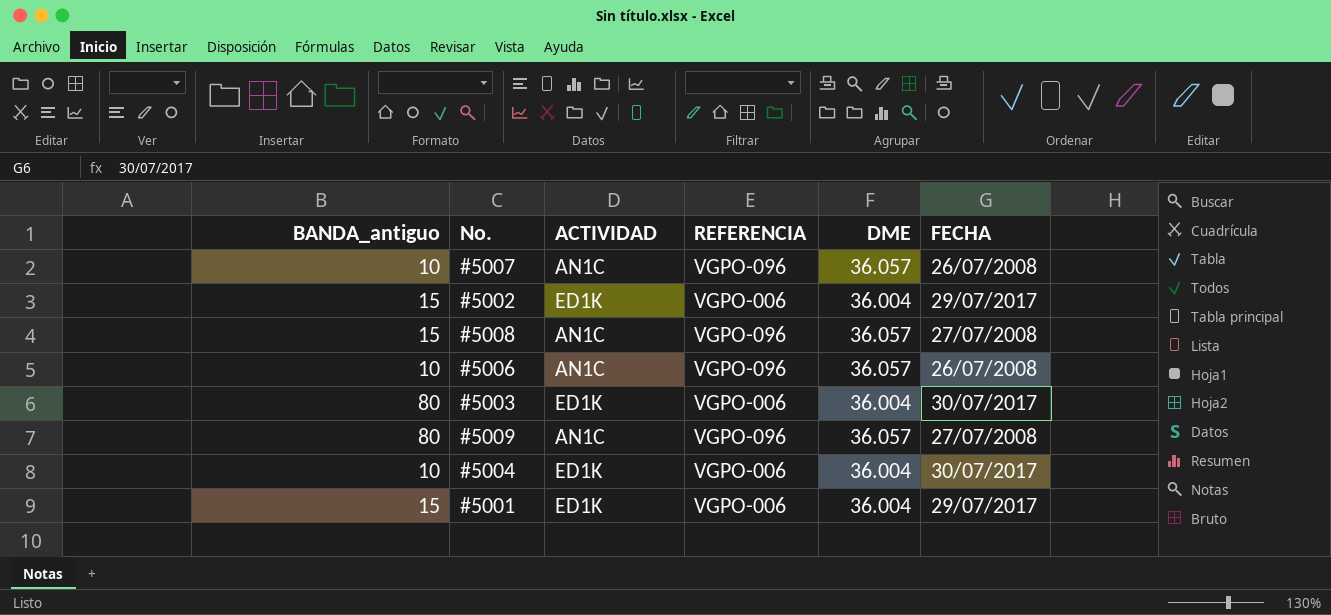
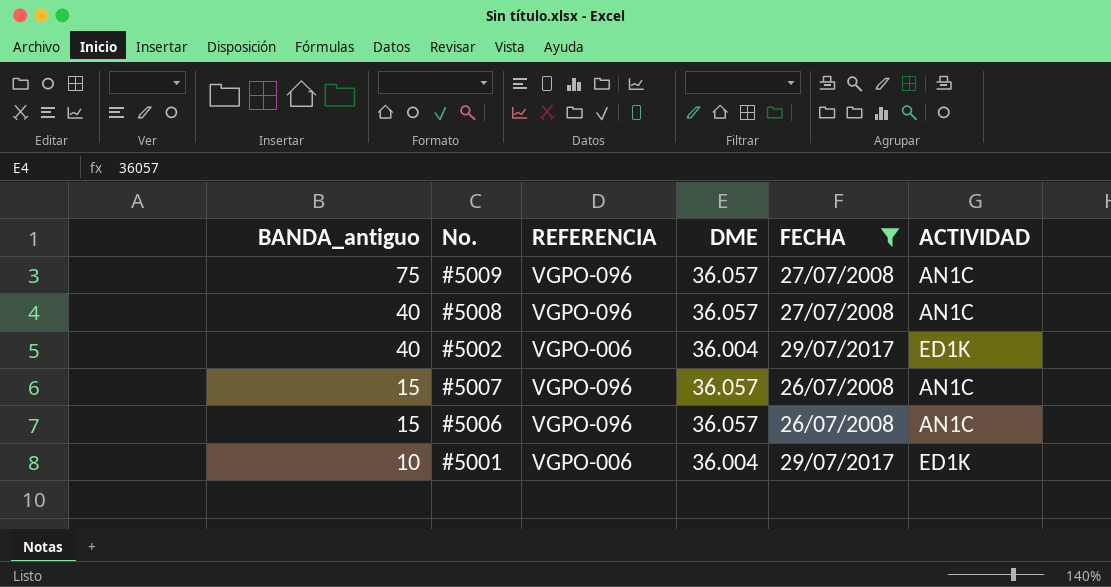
filter: none -> FECHA != 30/07/2017
row order: none -> BANDA_antiguo descending
column ACTIVIDAD | position: 3 -> 6
#5009 | BANDA_antiguo: 80 -> 75
#5008 | BANDA_antiguo: 15 -> 40
#5002 | BANDA_antiguo: 15 -> 40
#5007 | BANDA_antiguo: 10 -> 15
#5006 | BANDA_antiguo: 10 -> 15
#5001 | BANDA_antiguo: 15 -> 10

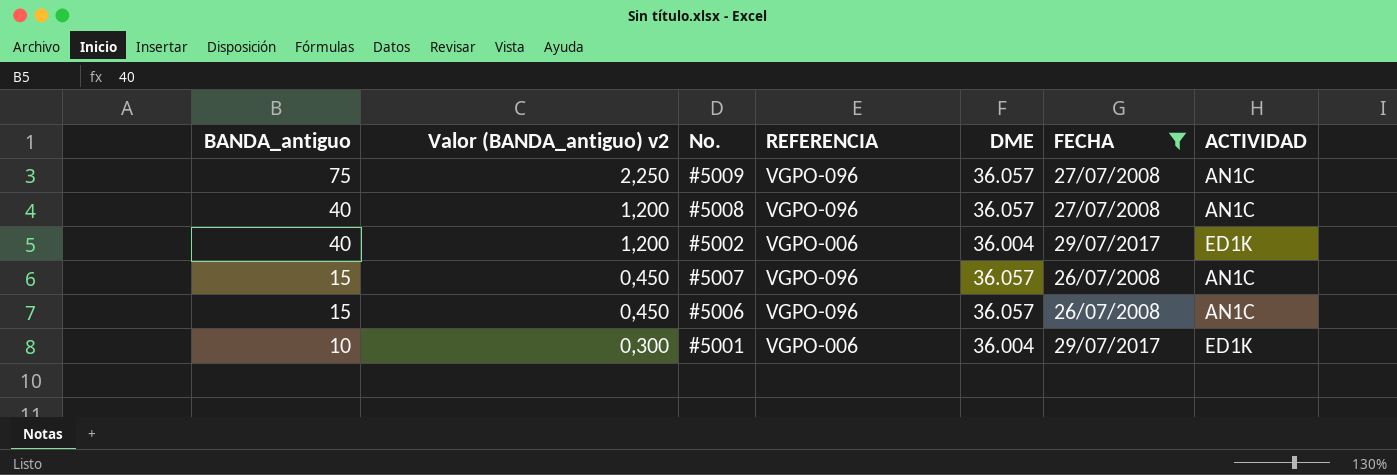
column Valor (BANDA_antiguo) v2 | formula: none -> [BANDA_antiguo] * 0,03

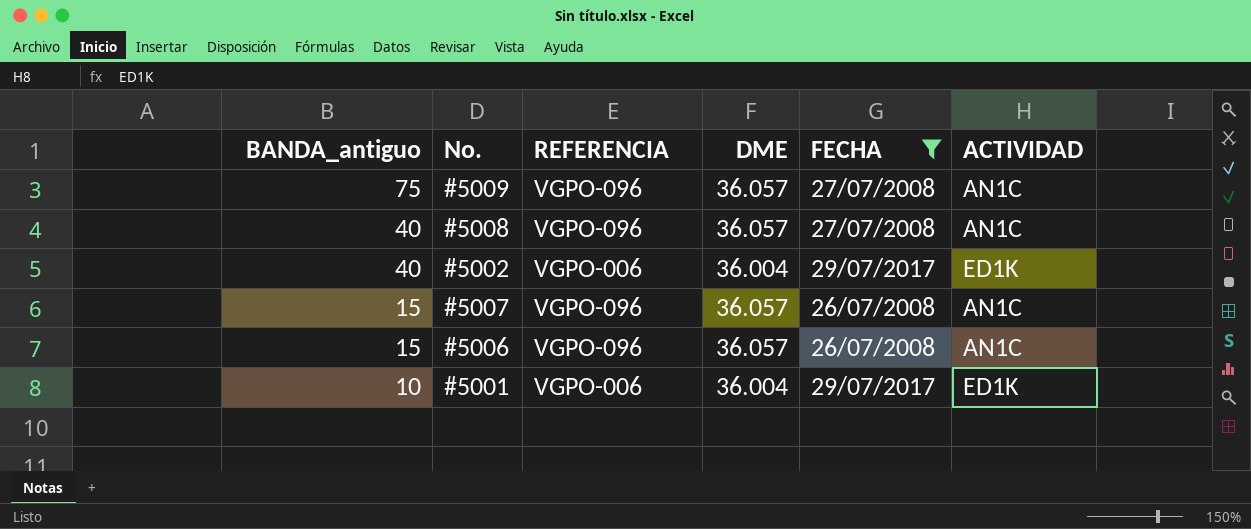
column Valor (BANDA_antiguo) v2 | formula: [BANDA_antiguo] * 0,03 -> none

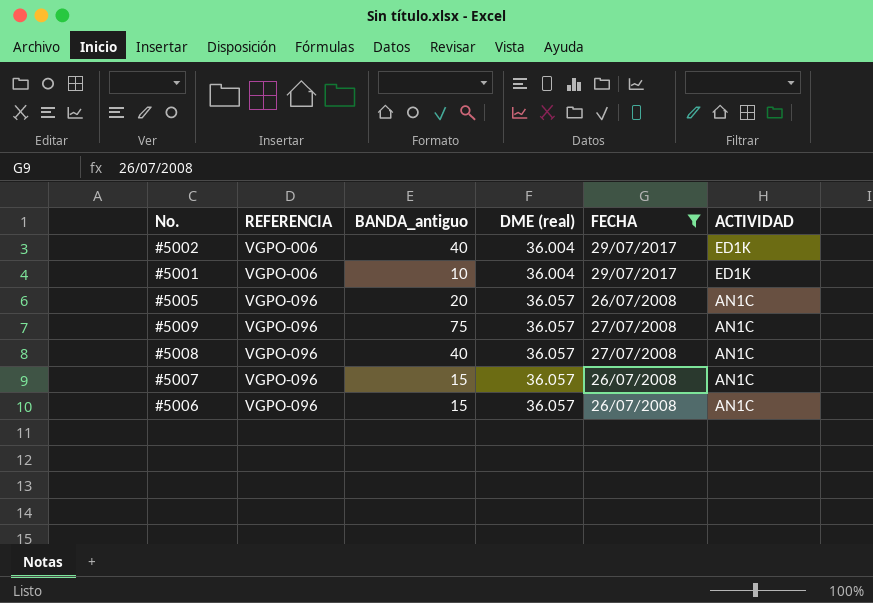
row order: BANDA_antiguo descending -> REFERENCIA ascending
column BANDA_antiguo | position: 1 -> 3
column name: DME -> DME (real)
row #5005: none -> VGPO-096 | 20 | 36.057 | 26/07/2008 | AN1C

